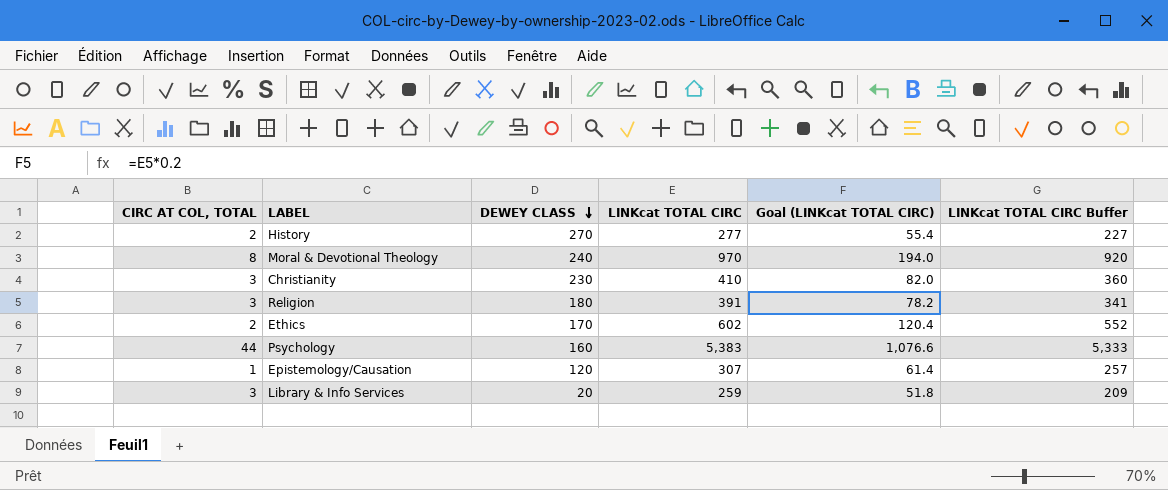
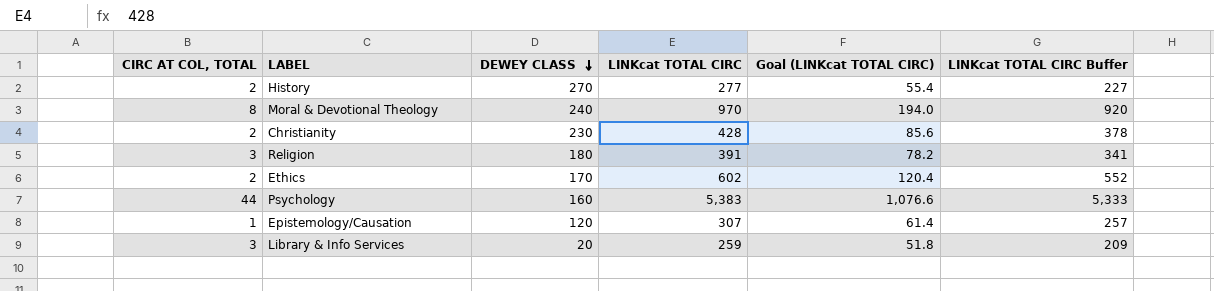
Christianity | CIRC AT COL, TOTAL: 3 -> 2
Christianity | LINKcat TOTAL CIRC: 410 -> 428
Christianity | Goal (LINKcat TOTAL CIRC): 82.0 -> 85.6
Christianity | LINKcat TOTAL CIRC Buffer: 360 -> 378

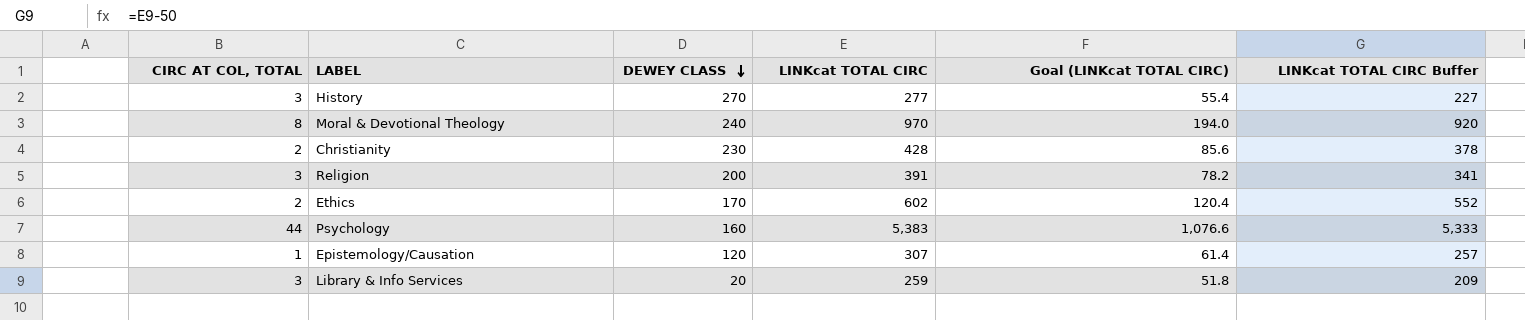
History | CIRC AT COL, TOTAL: 2 -> 3
Religion | DEWEY CLASS: 180 -> 200

